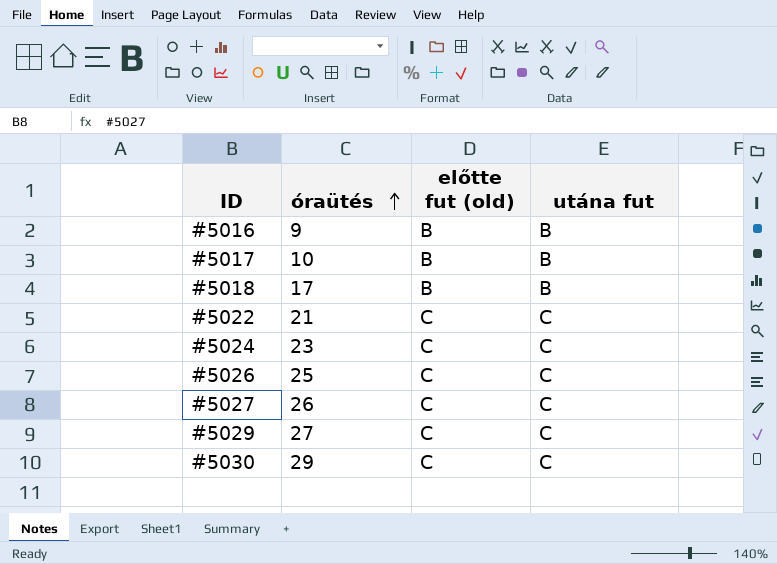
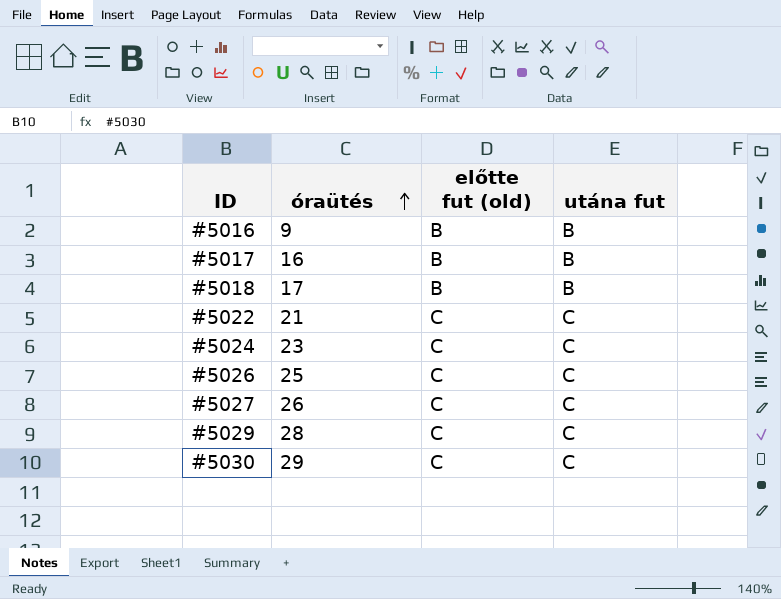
#5017 | óraütés: 10 -> 16
#5029 | óraütés: 27 -> 28

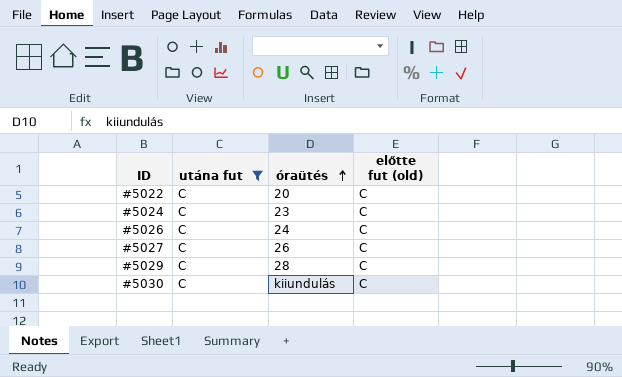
filter: none -> utána fut = C
column utána fut | position: 4 -> 2
#5022 | óraütés: 21 -> 20
#5026 | óraütés: 25 -> 24
#5030 | óraütés: 29 -> kiiundulás

